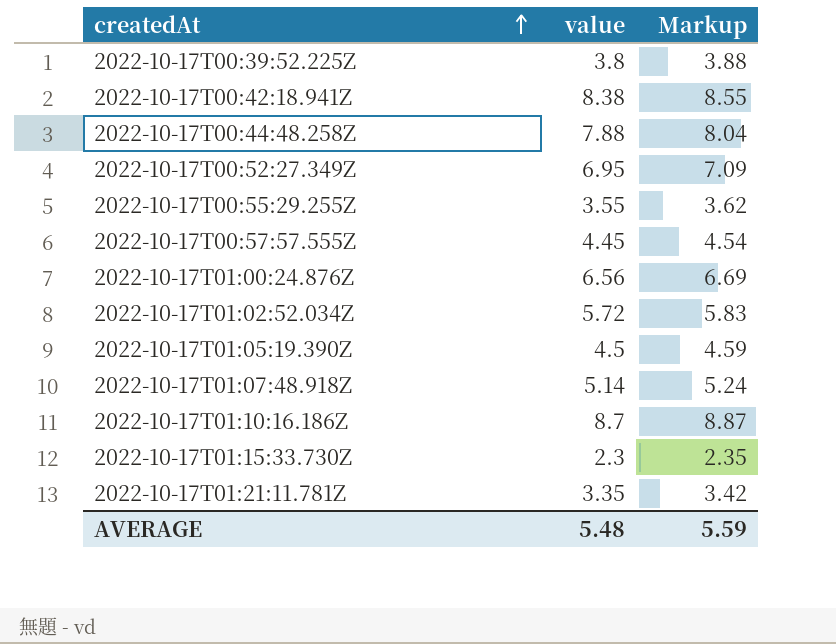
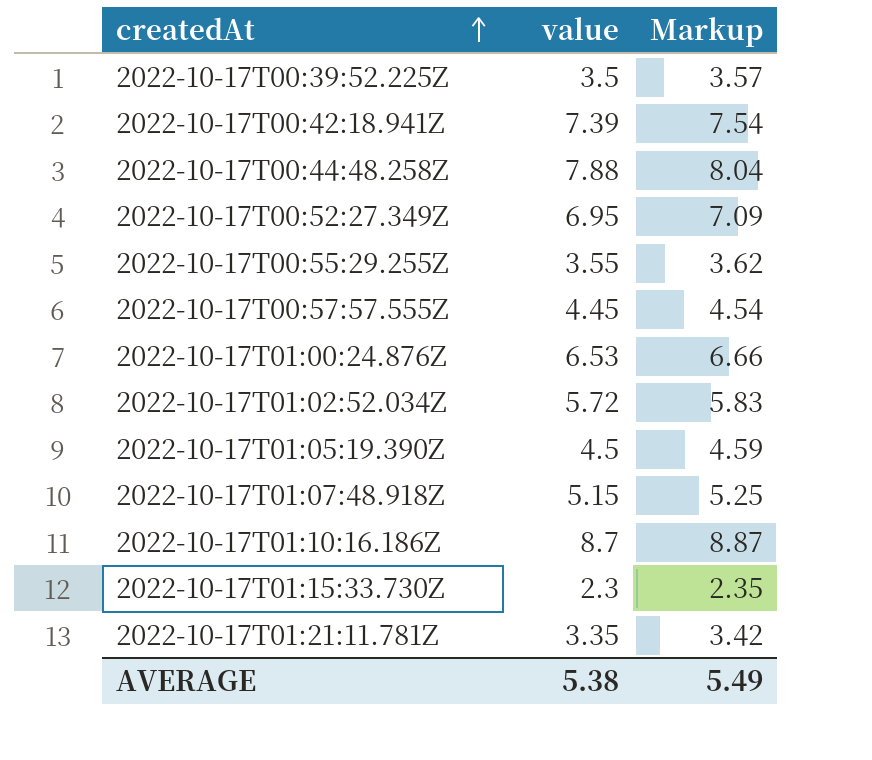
2022-10-17T00:39:52.225Z | value: 3.8 -> 3.5
2022-10-17T00:39:52.225Z | Markup: 3.88 -> 3.57
2022-10-17T00:42:18.941Z | value: 8.38 -> 7.39
2022-10-17T00:42:18.941Z | Markup: 8.55 -> 7.54
2022-10-17T01:00:24.876Z | value: 6.56 -> 6.53
2022-10-17T01:00:24.876Z | Markup: 6.69 -> 6.66
2022-10-17T01:07:48.918Z | value: 5.14 -> 5.15
2022-10-17T01:07:48.918Z | Markup: 5.24 -> 5.25
AVERAGE | value: 5.48 -> 5.38
AVERAGE | Markup: 5.59 -> 5.49

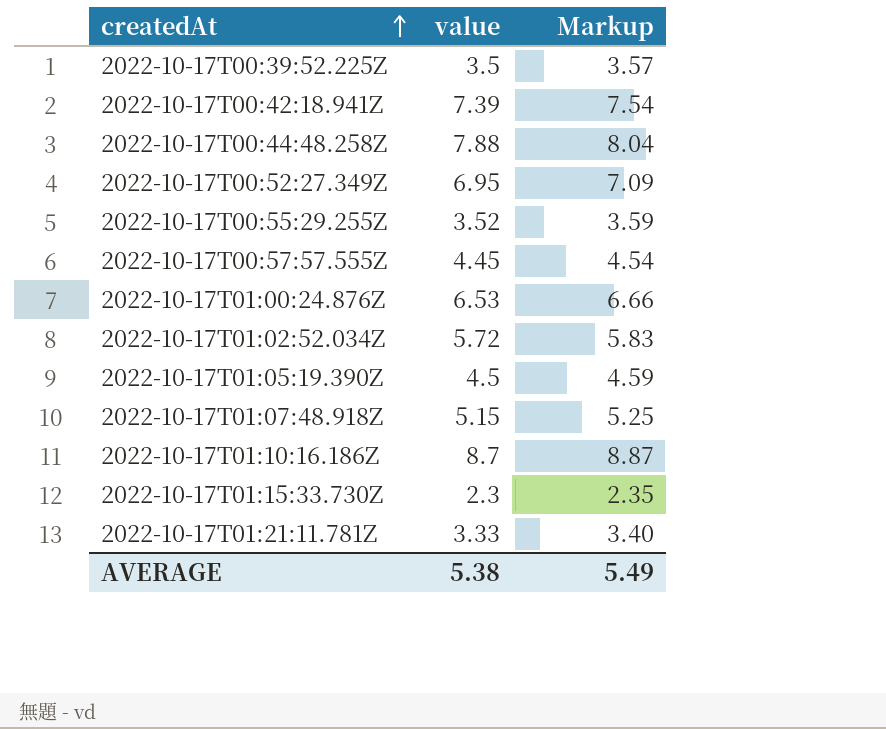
2022-10-17T00:55:29.255Z | value: 3.55 -> 3.52
2022-10-17T00:55:29.255Z | Markup: 3.62 -> 3.59
2022-10-17T01:21:11.781Z | value: 3.35 -> 3.33
2022-10-17T01:21:11.781Z | Markup: 3.42 -> 3.40

